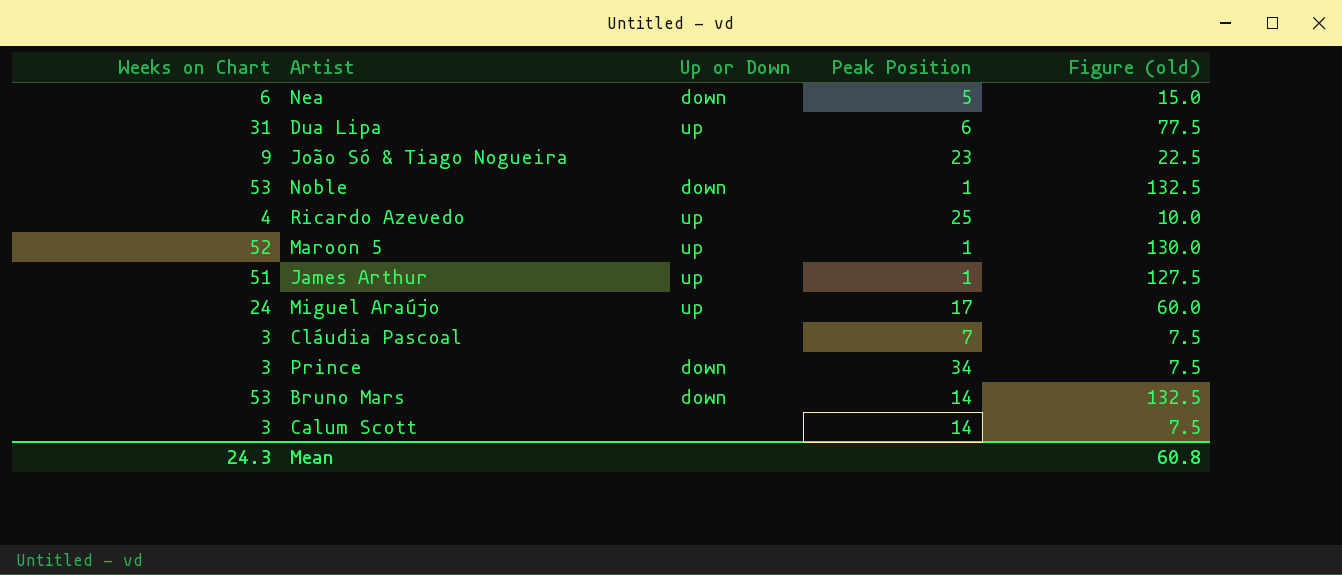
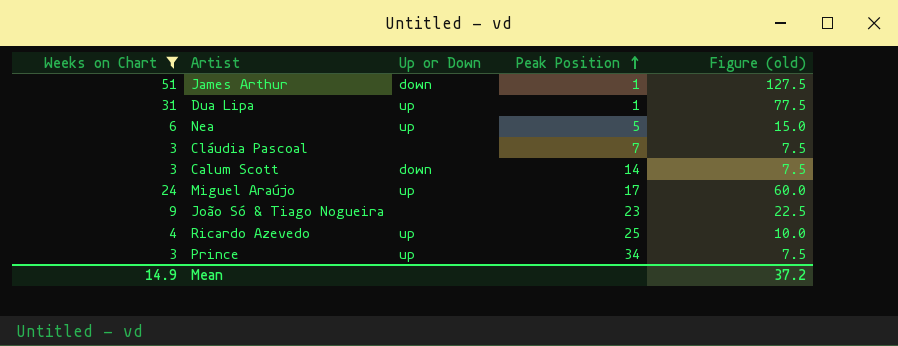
filter: none -> Weeks on Chart <= 51
row order: none -> Peak Position ascending
James Arthur | Up or Down: up -> down
Dua Lipa | Peak Position: 6 -> 1
Nea | Up or Down: down -> up
Calum Scott | Up or Down: none -> down
Prince | Up or Down: down -> up
Mean | Weeks on Chart: 24.3 -> 14.9
Mean | Figure (old): 60.8 -> 37.2

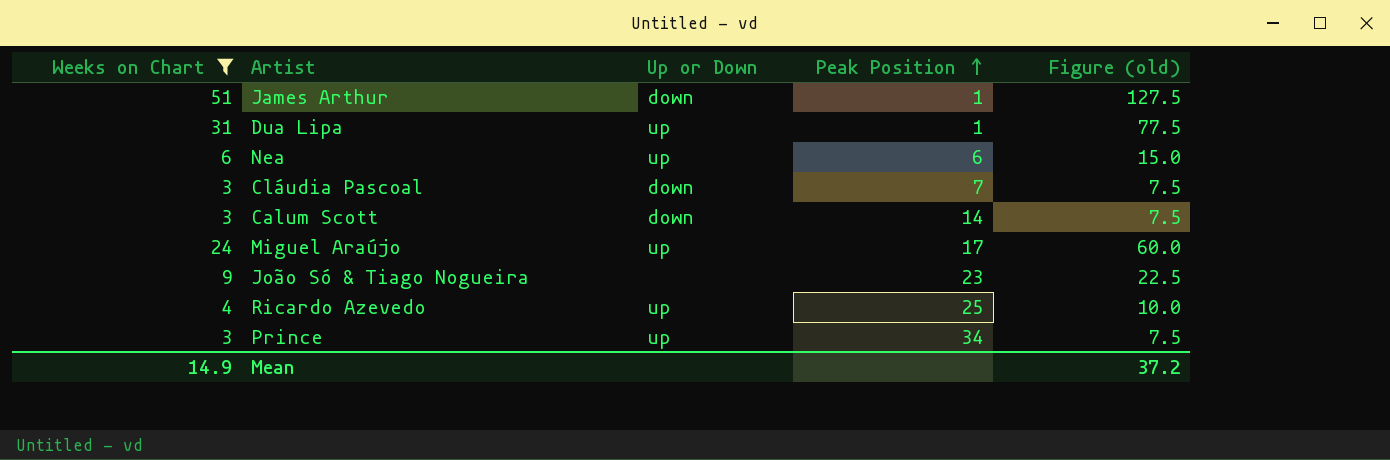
Nea | Peak Position: 5 -> 6
Cláudia Pascoal | Up or Down: none -> down

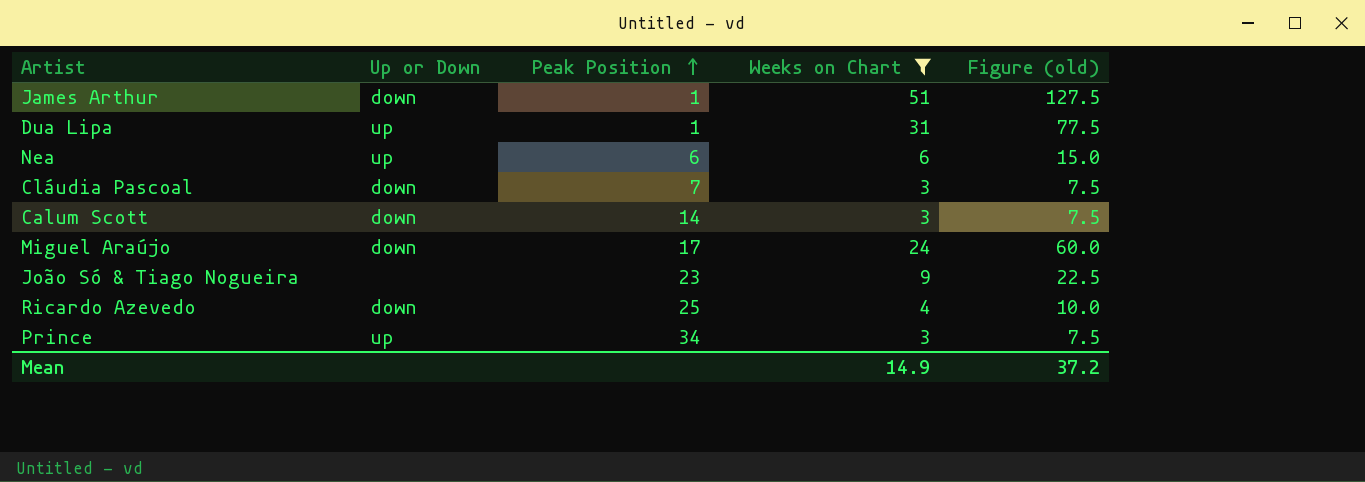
column Weeks on Chart | position: 1 -> 4
Miguel Araújo | Up or Down: up -> down
Ricardo Azevedo | Up or Down: up -> down

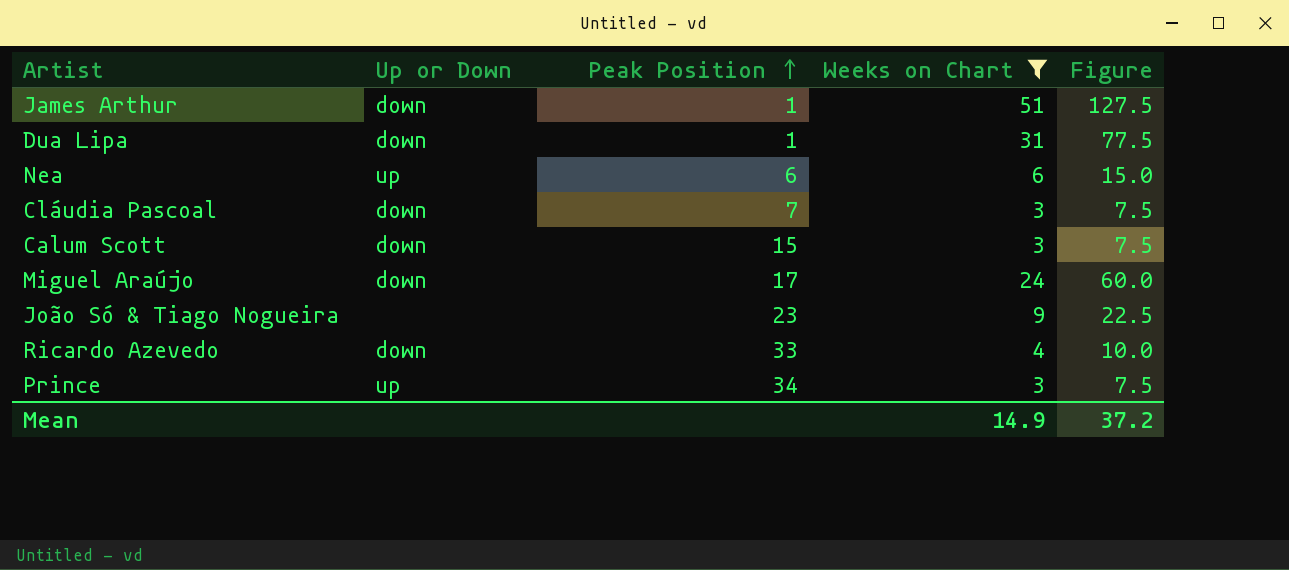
column name: Figure (old) -> Figure
Dua Lipa | Up or Down: up -> down
Calum Scott | Peak Position: 14 -> 15
Ricardo Azevedo | Peak Position: 25 -> 33

